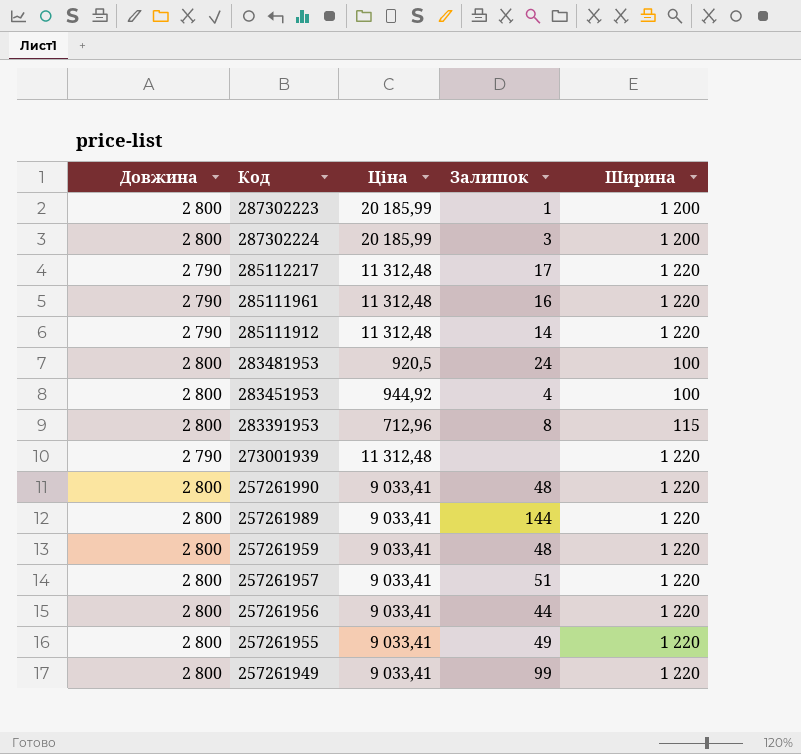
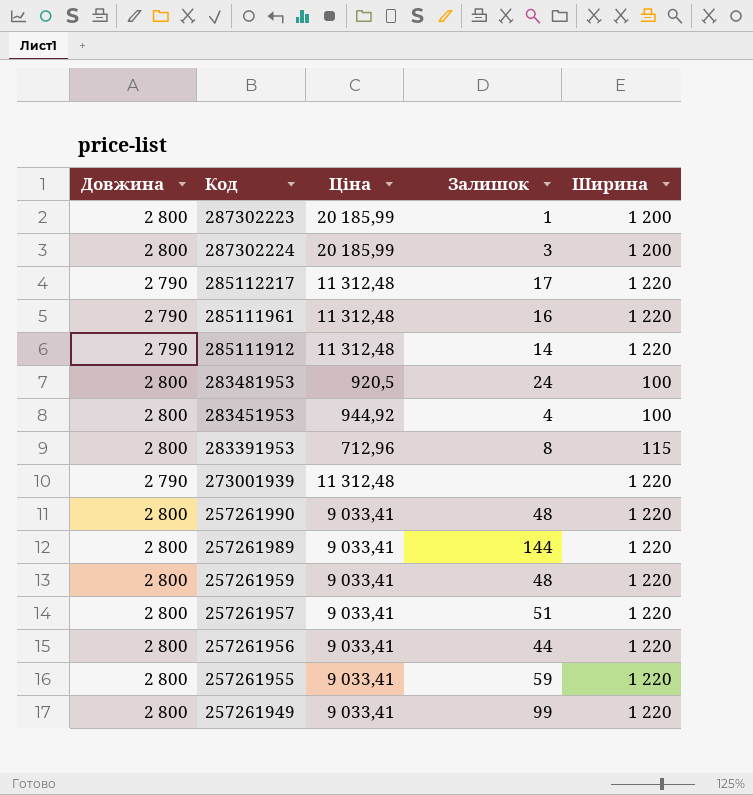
257261955 | Залишок: 49 -> 59

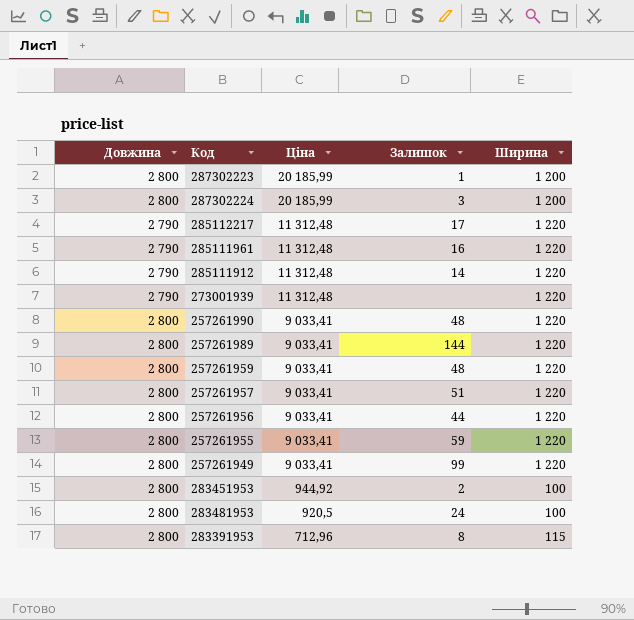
row order: none -> Ціна descending
283451953 | Залишок: 4 -> 2

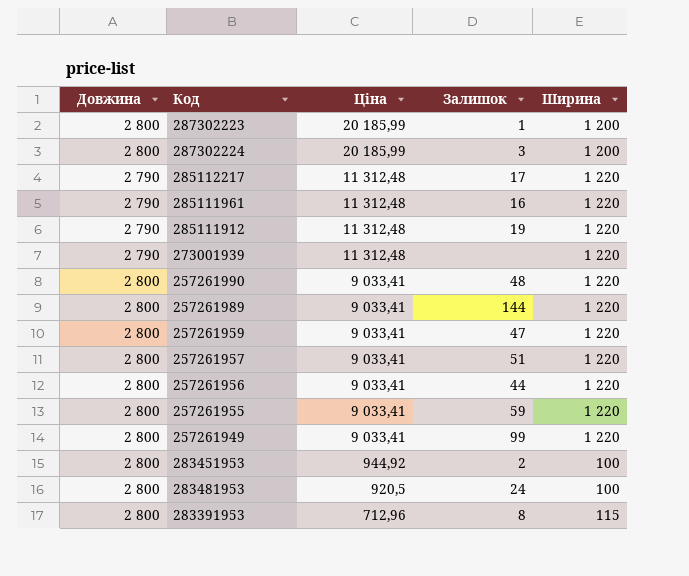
285111912 | Залишок: 14 -> 19
257261959 | Залишок: 48 -> 47

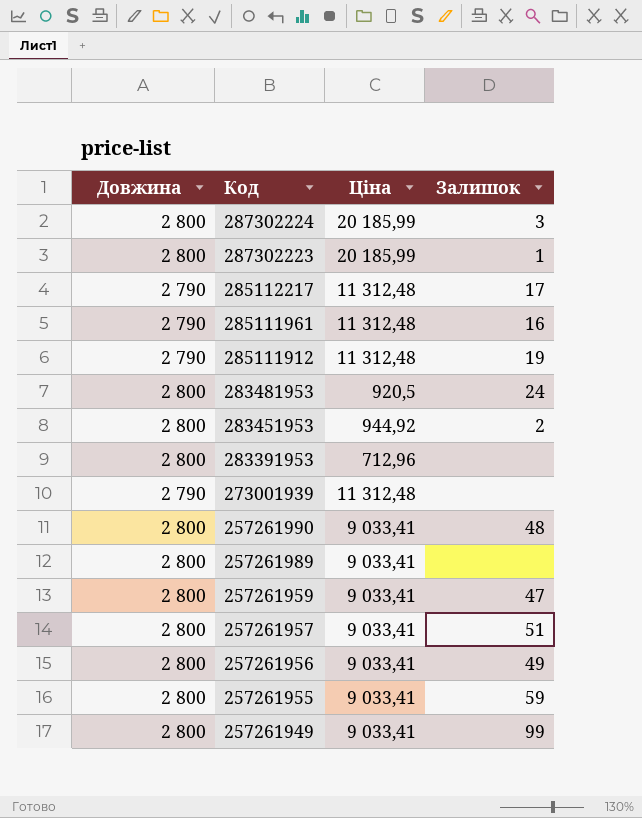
row order: Ціна descending -> Код descending
column Ширина | position: 5 -> none
283391953 | Залишок: 8 -> none
257261989 | Залишок: 144 -> none
257261956 | Залишок: 44 -> 49

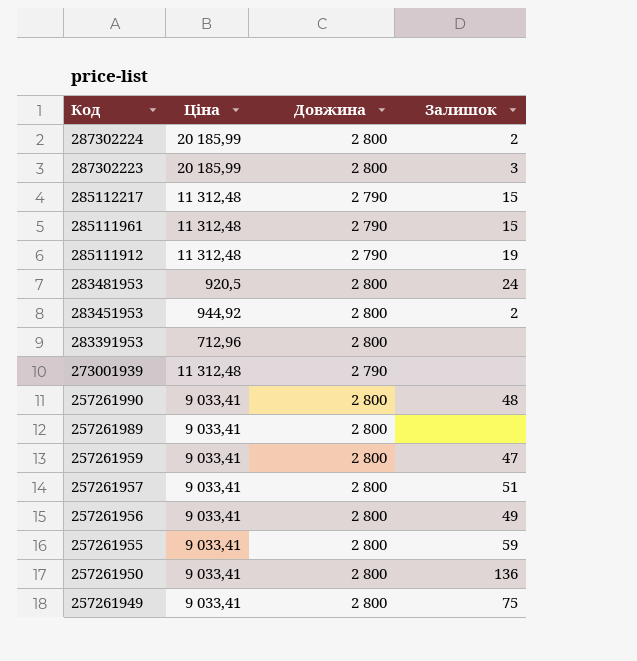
column Довжина | position: 1 -> 3
287302224 | Залишок: 3 -> 2
287302223 | Залишок: 1 -> 3
285112217 | Залишок: 17 -> 15
285111961 | Залишок: 16 -> 15
row 257261950: none -> 9 033,41 | 2 800 | 136
257261949 | Залишок: 99 -> 75

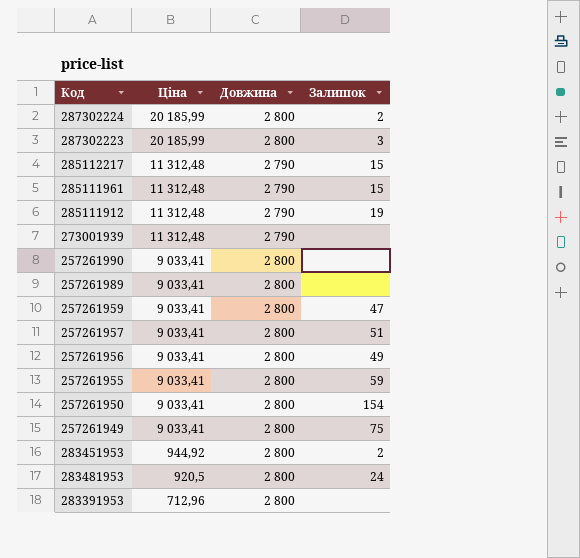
row order: Код descending -> Ціна descending
257261990 | Залишок: 48 -> none
257261950 | Залишок: 136 -> 154

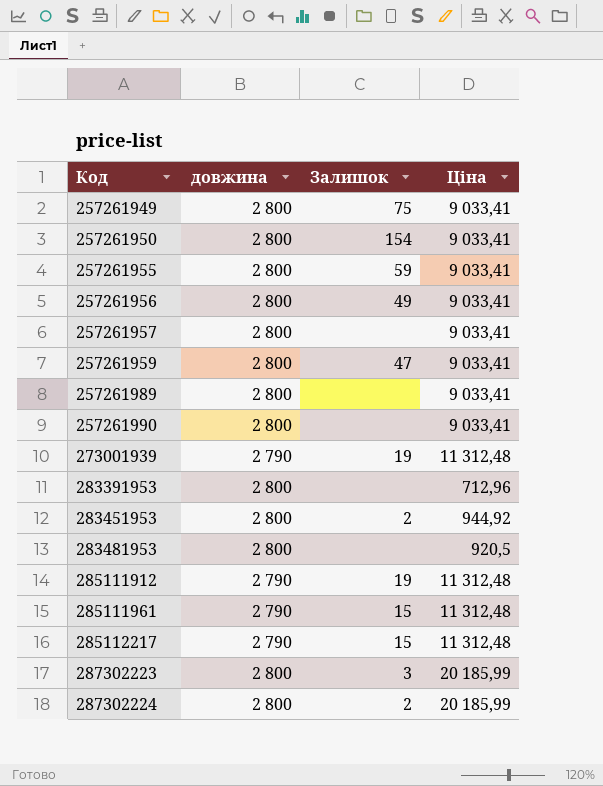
row order: Ціна descending -> Код ascending
column name: Довжина -> довжина
column Ціна | position: 2 -> 4
257261957 | Залишок: 51 -> none
273001939 | Залишок: none -> 19
283481953 | Залишок: 24 -> none

